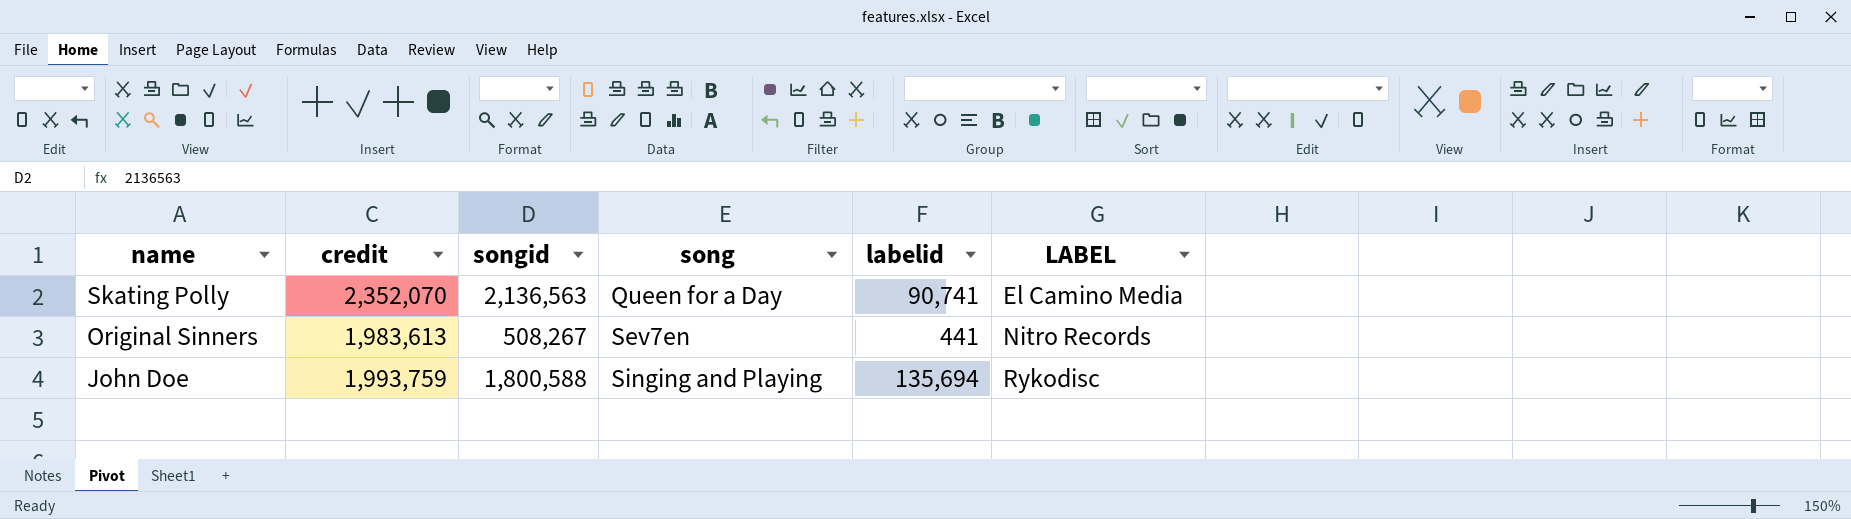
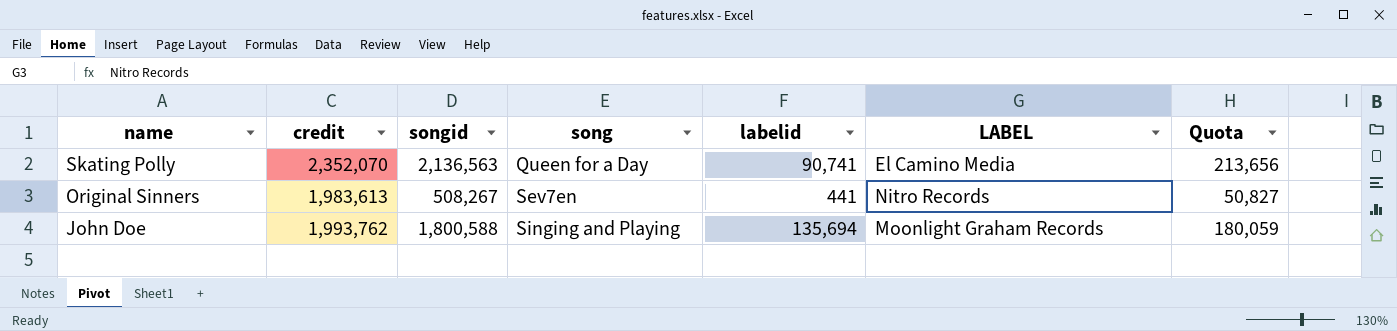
column Quota | formula: none -> [songid] * 0.1
John Doe | credit: 1,993,759 -> 1,993,762
John Doe | LABEL: Rykodisc -> Moonlight Graham Records

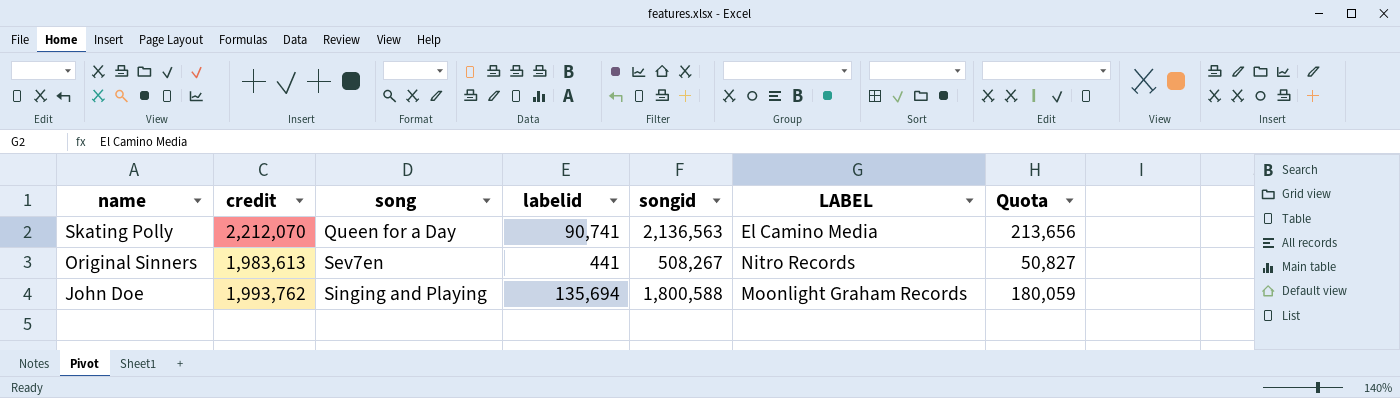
column songid | position: 3 -> 5
Skating Polly | credit: 2,352,070 -> 2,212,070

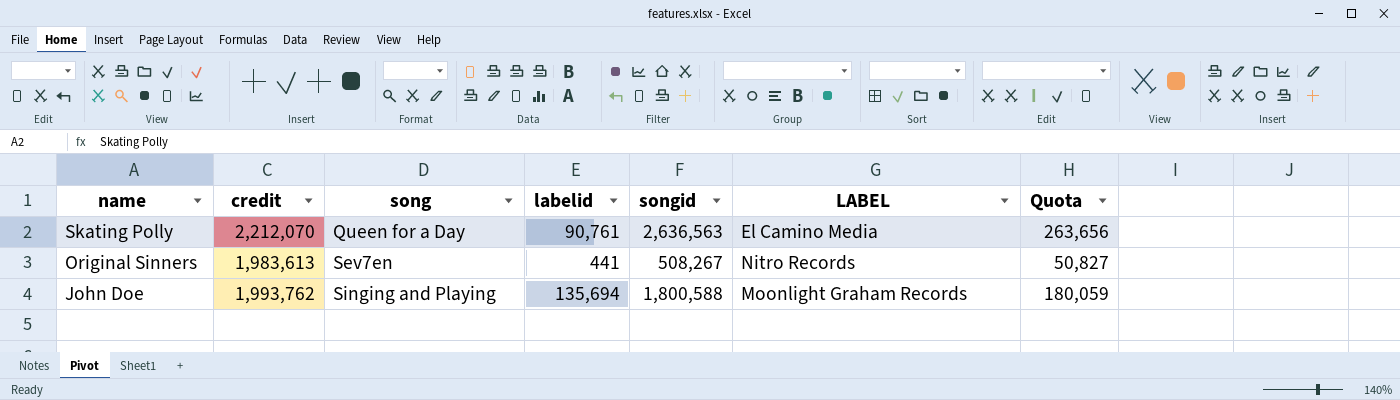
Skating Polly | labelid: 90,741 -> 90,761
Skating Polly | songid: 2,136,563 -> 2,636,563
Skating Polly | Quota: 213,656 -> 263,656

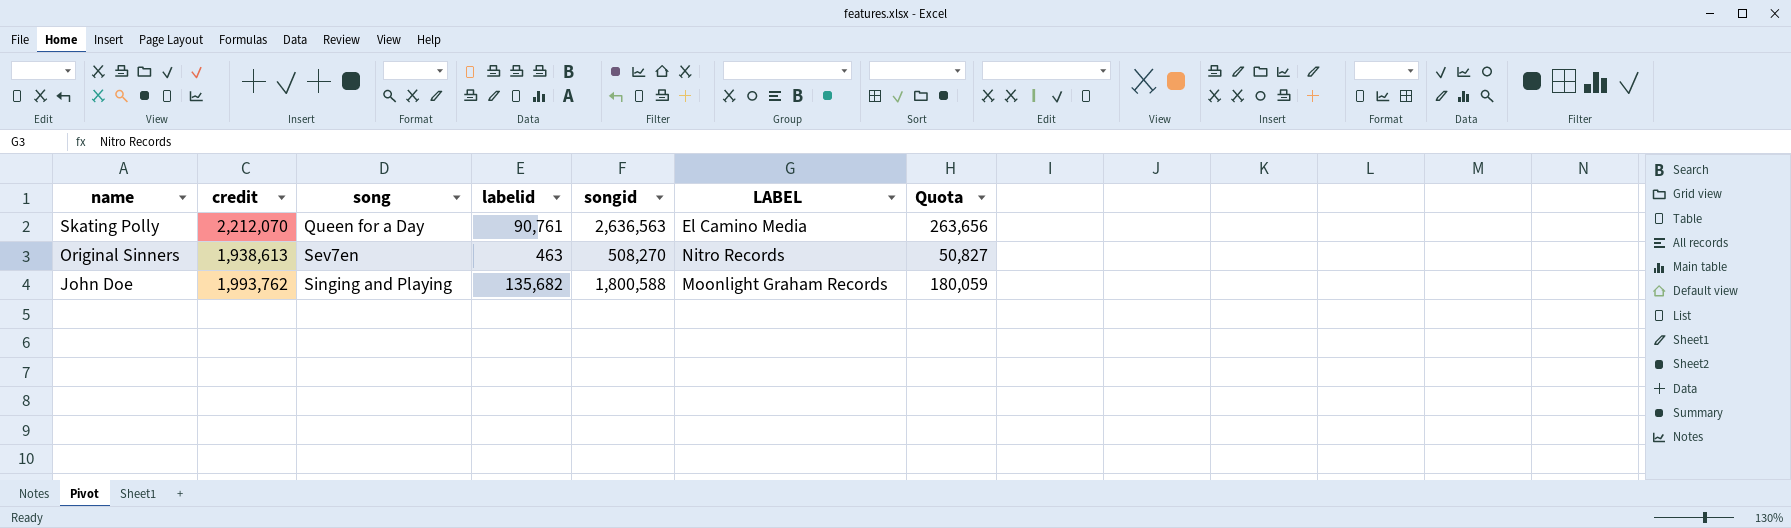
Original Sinners | credit: 1,983,613 -> 1,938,613
Original Sinners | labelid: 441 -> 463
Original Sinners | songid: 508,267 -> 508,270
John Doe | labelid: 135,694 -> 135,682

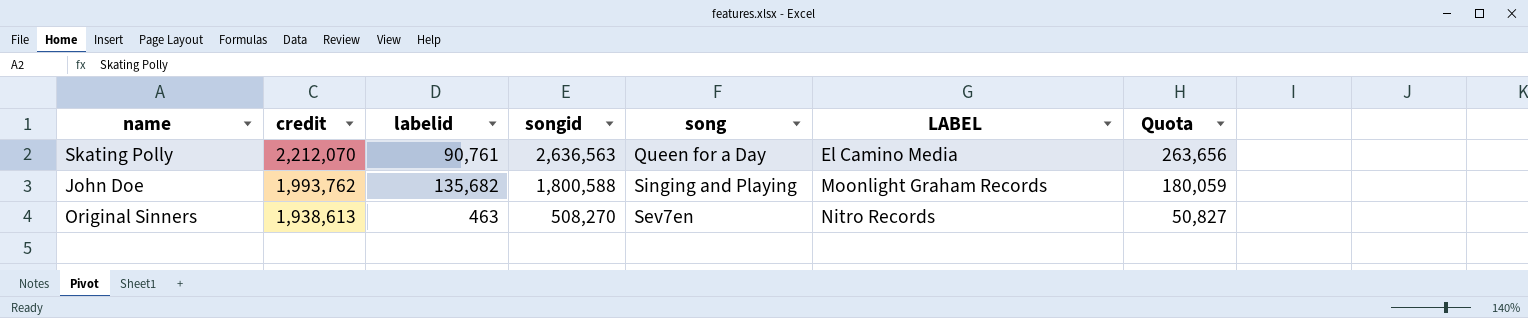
row order: name descending -> credit descending
column song | position: 3 -> 5

